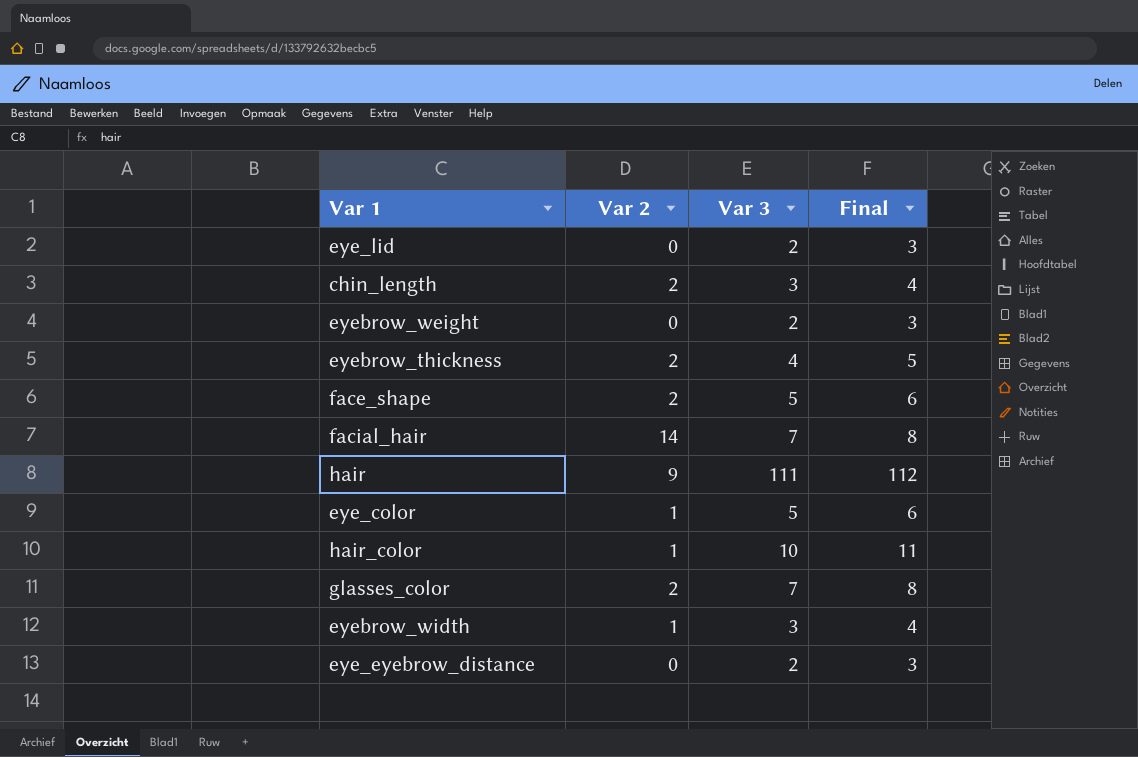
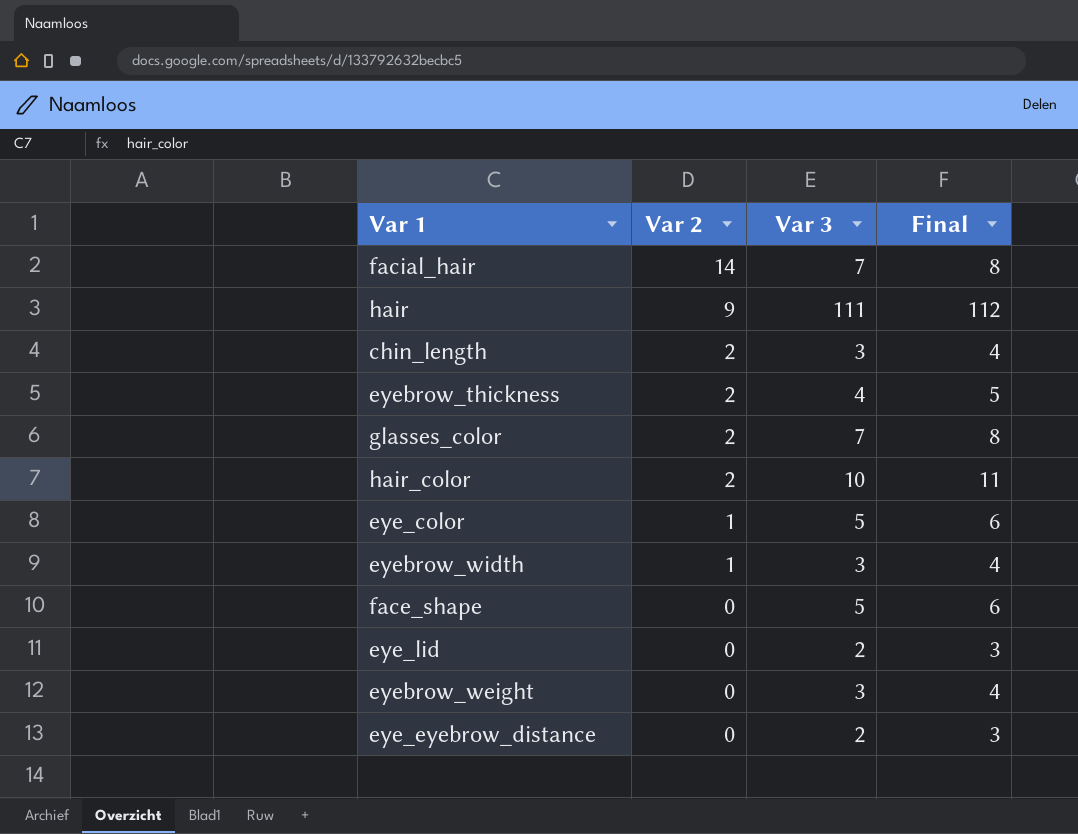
row order: none -> Var 2 descending
hair_color | Var 2: 1 -> 2
face_shape | Var 2: 2 -> 0
eyebrow_weight | Var 3: 2 -> 3
eyebrow_weight | Final: 3 -> 4

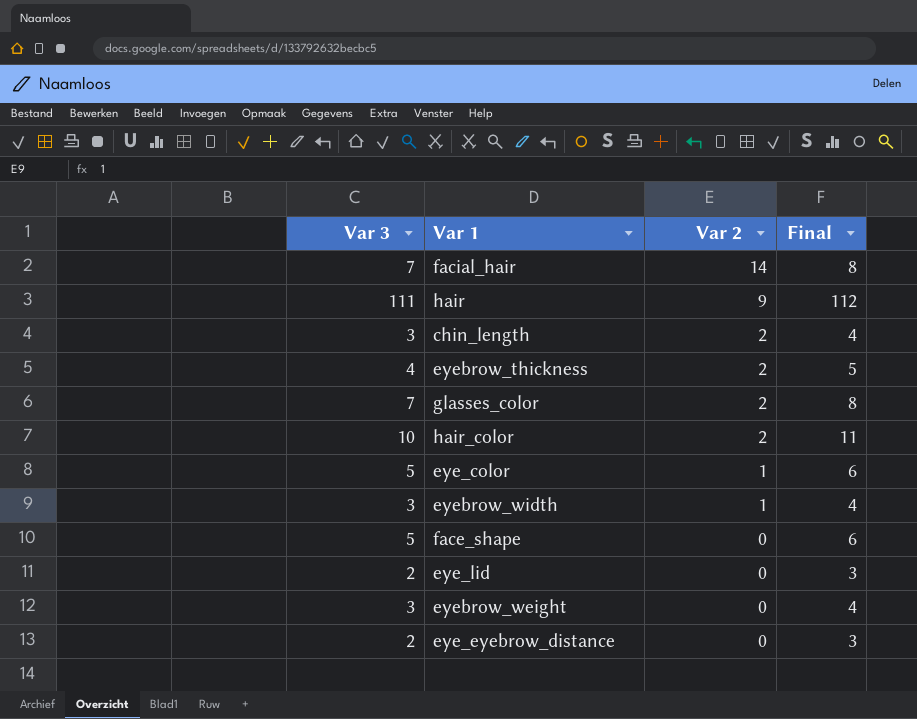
column Var 3 | position: 3 -> 1

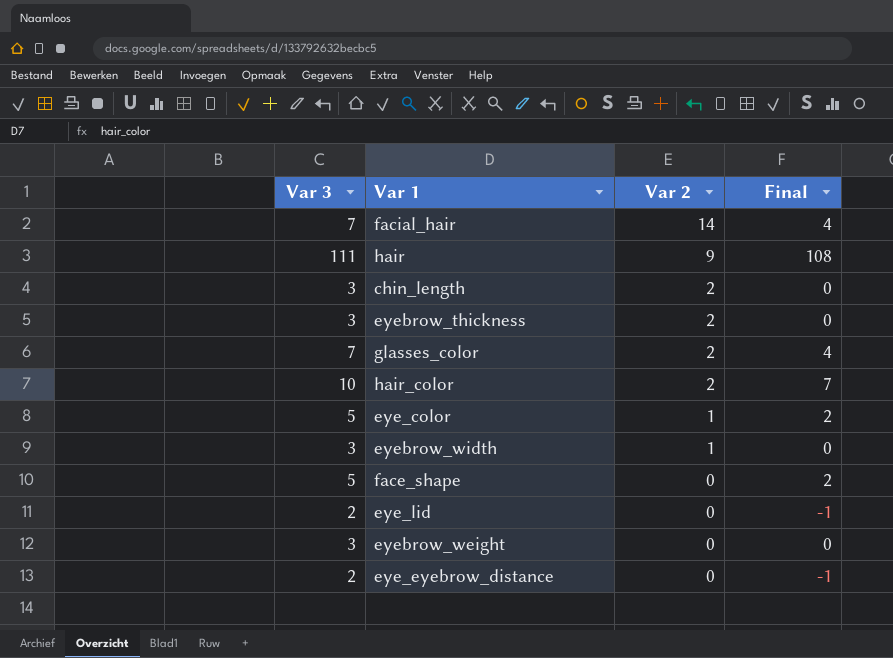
column Final | formula: [Var 3] + 1 -> [Var 3] - 3
eyebrow_thickness | Var 3: 4 -> 3

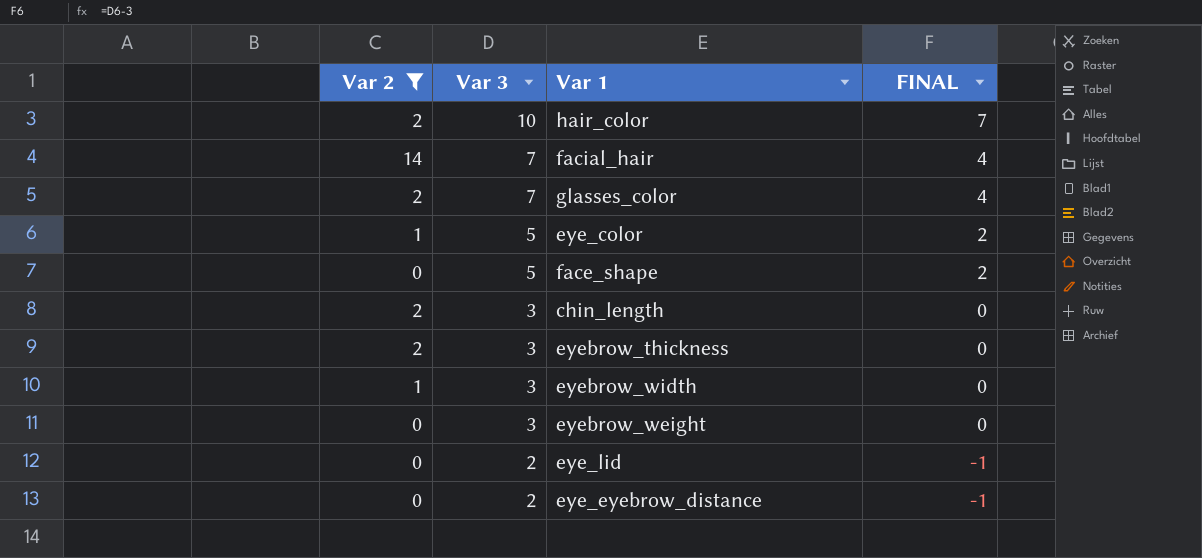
filter: none -> Var 2 != 9
row order: Var 2 descending -> Var 3 descending
column Var 2 | position: 3 -> 1
column name: Final -> FINAL

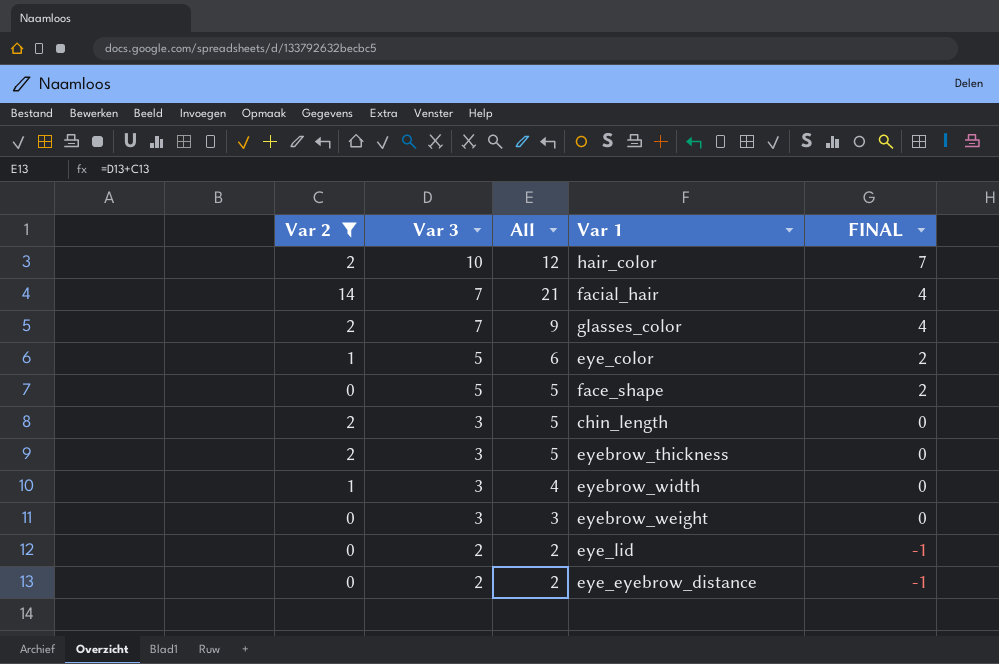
column All | formula: none -> [Var 2] + [Var 3]

